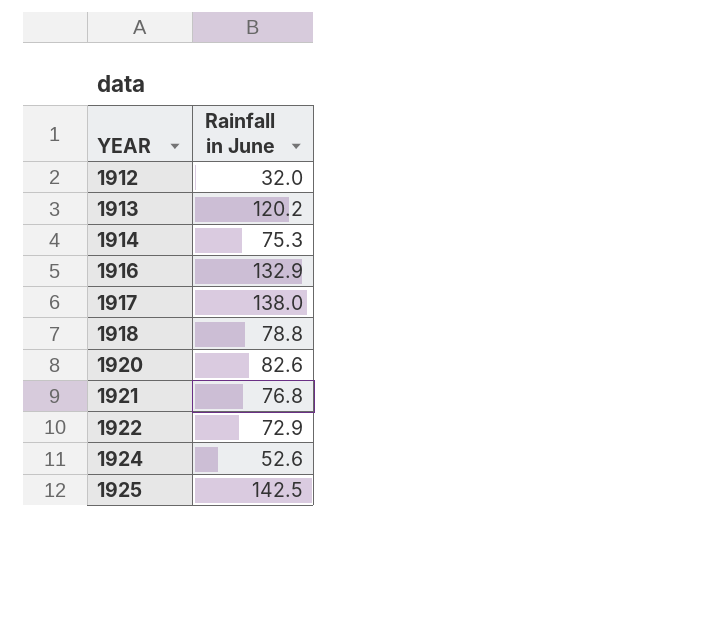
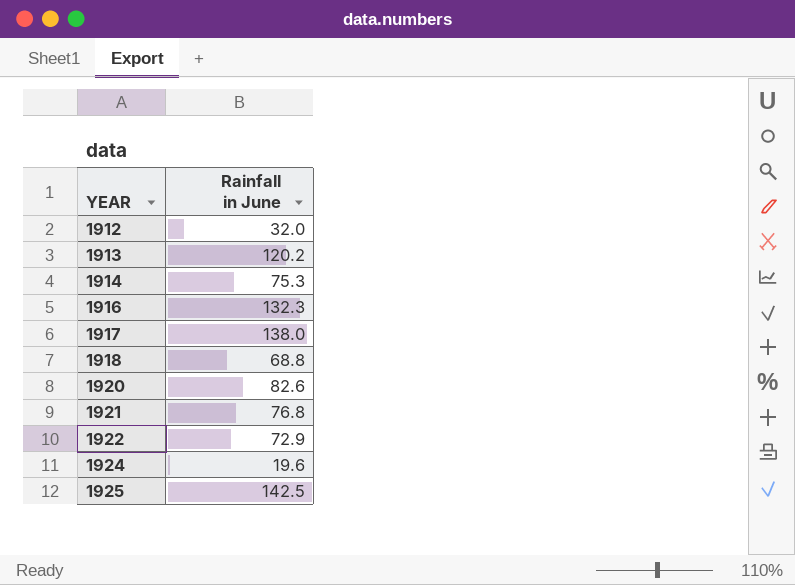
1916 | Rainfall in June: 132.9 -> 132.3
1918 | Rainfall in June: 78.8 -> 68.8
1924 | Rainfall in June: 52.6 -> 19.6

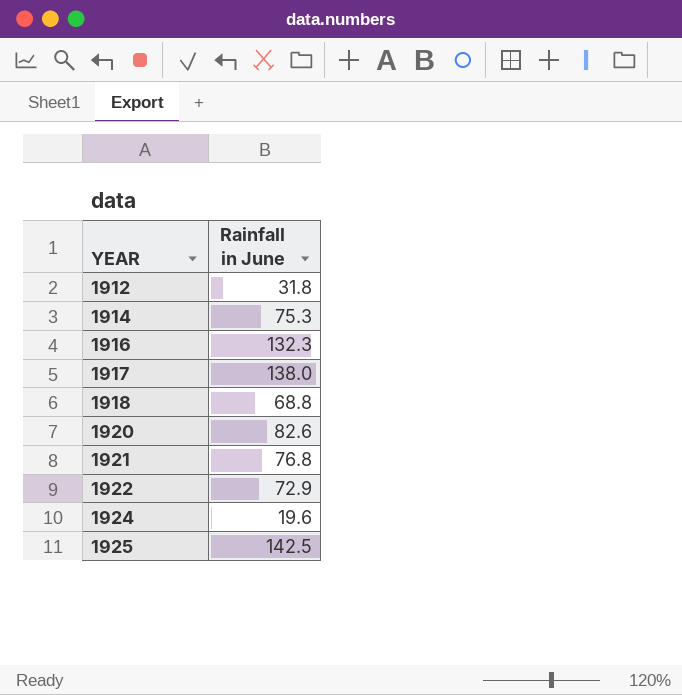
row 1913: 120.2 -> none
1912 | Rainfall in June: 32.0 -> 31.8

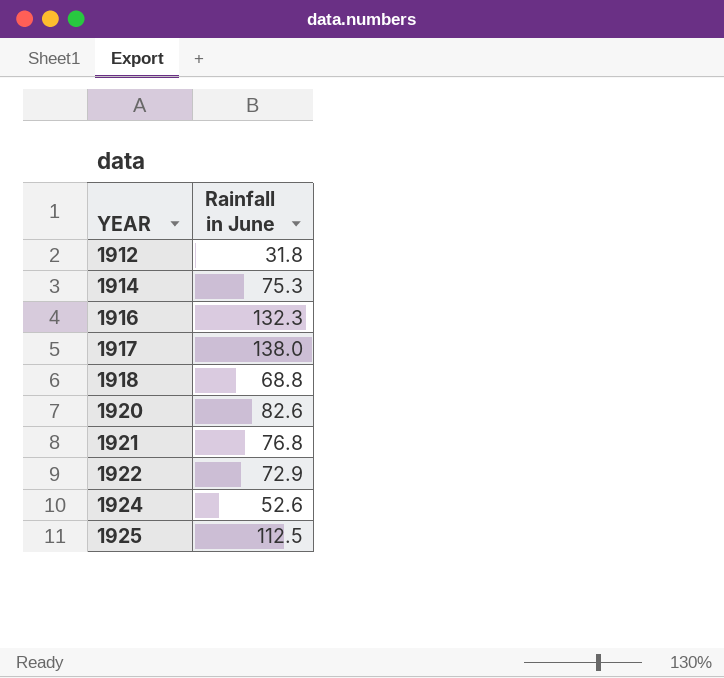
1924 | Rainfall in June: 19.6 -> 52.6
1925 | Rainfall in June: 142.5 -> 112.5

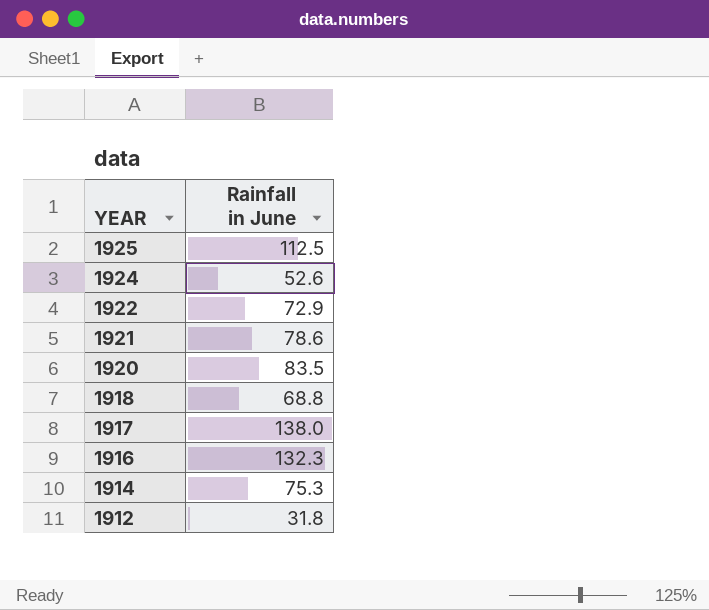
row order: YEAR ascending -> YEAR descending
1921 | Rainfall in June: 76.8 -> 78.6
1920 | Rainfall in June: 82.6 -> 83.5

